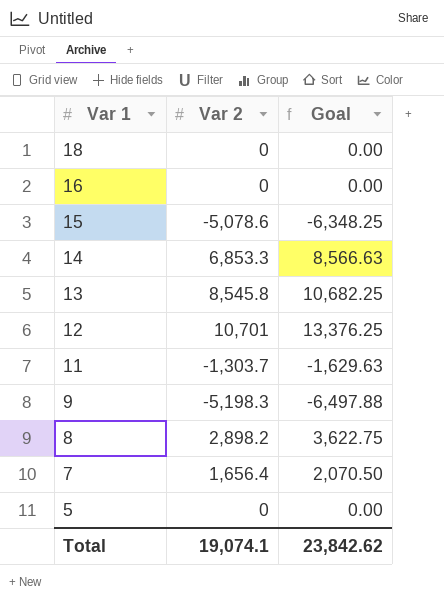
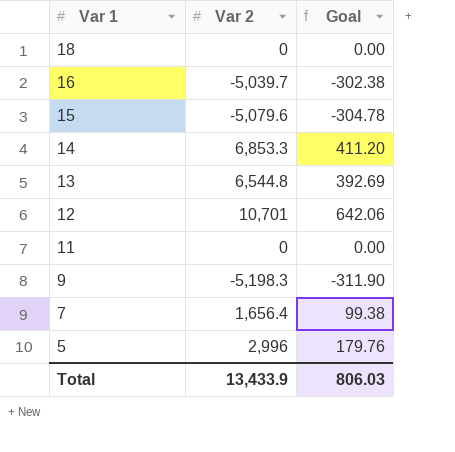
column Goal | formula: [Var 2] * 1.25 -> [Var 2] * 0.06
row 8: 2,898.2 | 3,622.75 -> none
16 | Var 2: 0 -> -5,039.7
15 | Var 2: -5,078.6 -> -5,079.6
13 | Var 2: 8,545.8 -> 6,544.8
11 | Var 2: -1,303.7 -> 0
5 | Var 2: 0 -> 2,996
Total | Var 2: 19,074.1 -> 13,433.9
Total | Goal: 23,842.62 -> 806.03

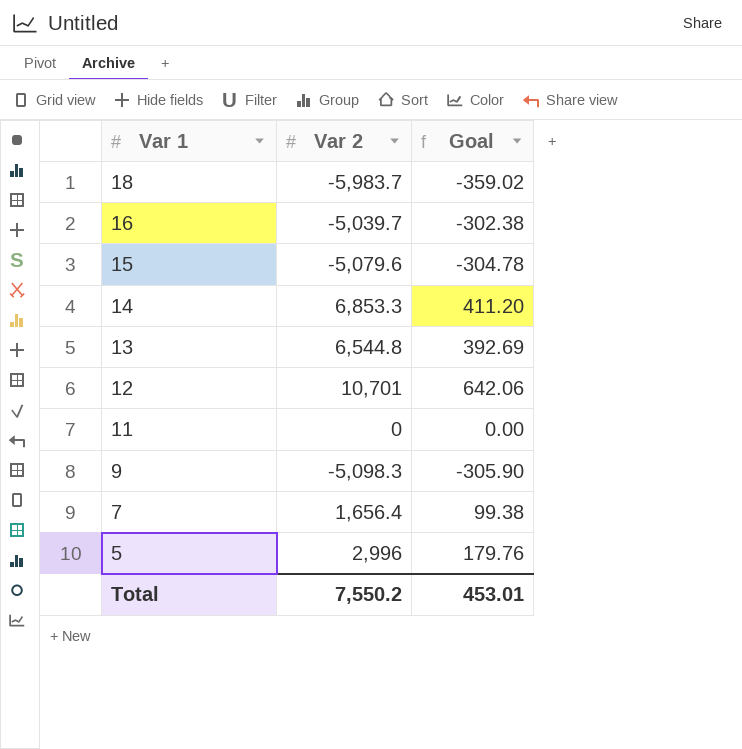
18 | Var 2: 0 -> -5,983.7
18 | Goal: 0.00 -> -359.02
9 | Var 2: -5,198.3 -> -5,098.3
9 | Goal: -311.90 -> -305.90
Total | Var 2: 13,433.9 -> 7,550.2
Total | Goal: 806.03 -> 453.01

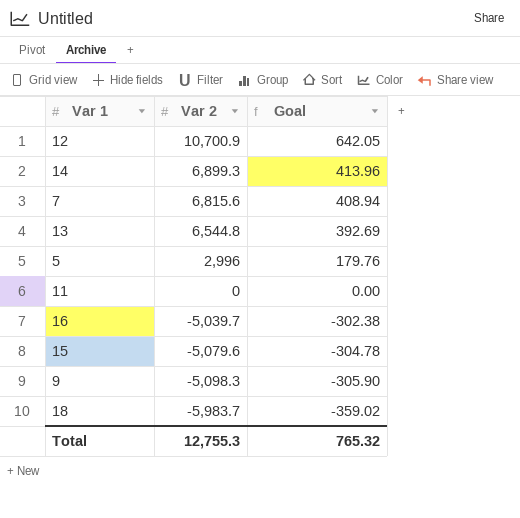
row order: Var 1 descending -> Var 2 descending
12 | Var 2: 10,701 -> 10,700.9
12 | Goal: 642.06 -> 642.05
14 | Var 2: 6,853.3 -> 6,899.3
14 | Goal: 411.20 -> 413.96
7 | Var 2: 1,656.4 -> 6,815.6
7 | Goal: 99.38 -> 408.94
Total | Var 2: 7,550.2 -> 12,755.3
Total | Goal: 453.01 -> 765.32

